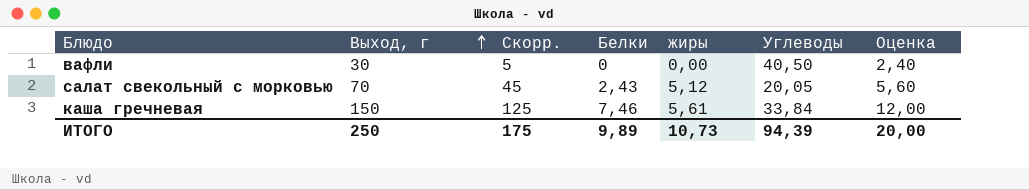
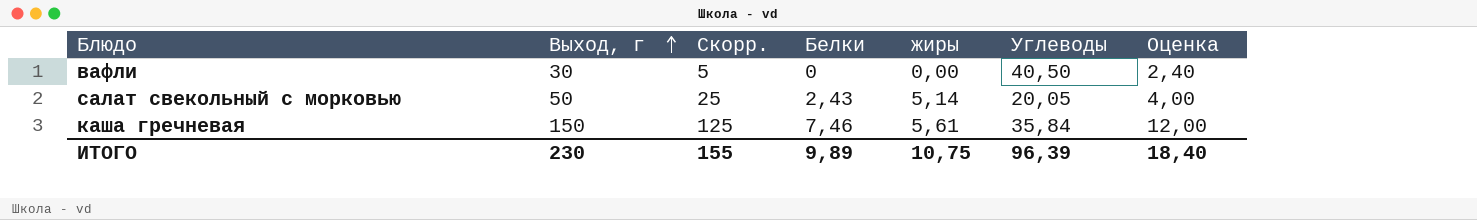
салат свекольный с морковью | Выход, г: 70 -> 50
салат свекольный с морковью | Скорр.: 45 -> 25
салат свекольный с морковью | жиры: 5,12 -> 5,14
салат свекольный с морковью | Оценка: 5,60 -> 4,00
каша гречневая | Углеводы: 33,84 -> 35,84
ИТОГО | Выход, г: 250 -> 230
ИТОГО | Скорр.: 175 -> 155
ИТОГО | жиры: 10,73 -> 10,75
ИТОГО | Углеводы: 94,39 -> 96,39
ИТОГО | Оценка: 20,00 -> 18,40

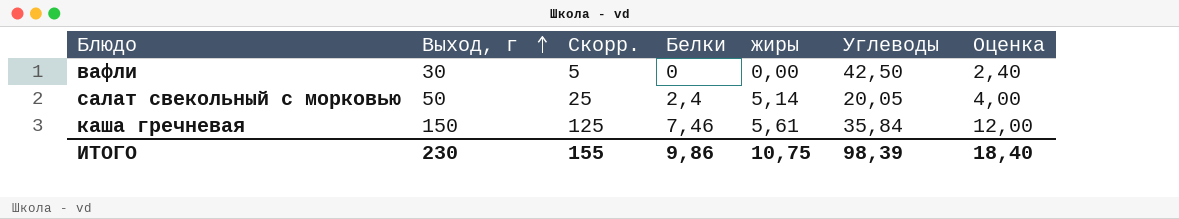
вафли | Углеводы: 40,50 -> 42,50
салат свекольный с морковью | Белки: 2,43 -> 2,4
ИТОГО | Белки: 9,89 -> 9,86
ИТОГО | Углеводы: 96,39 -> 98,39

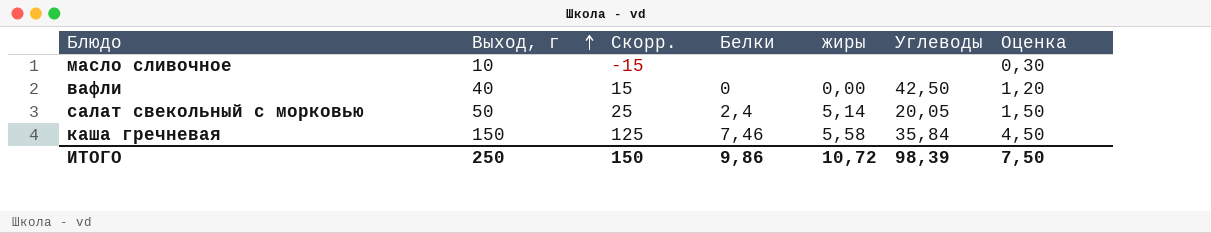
column Оценка | formula: [Выход, г] * 0,08 -> [Выход, г] * 0,03
row масло сливочное: none -> 10 | -15 | none | none | none | 0,30
вафли | Выход, г: 30 -> 40
вафли | Скорр.: 5 -> 15
каша гречневая | жиры: 5,61 -> 5,58
ИТОГО | Выход, г: 230 -> 250
ИТОГО | Скорр.: 155 -> 150
ИТОГО | жиры: 10,75 -> 10,72
ИТОГО | Оценка: 18,40 -> 7,50

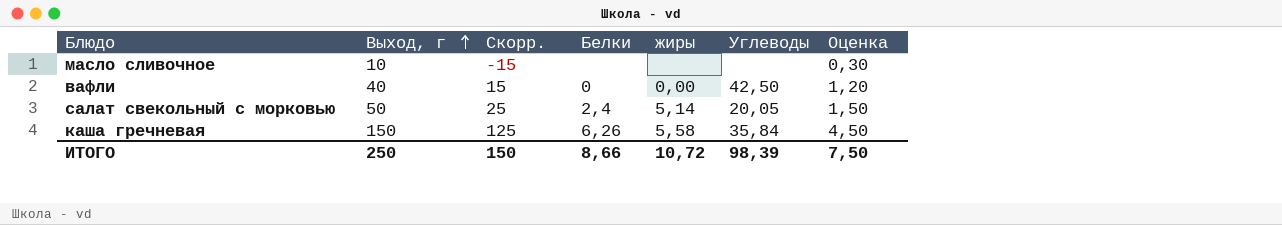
каша гречневая | Белки: 7,46 -> 6,26
ИТОГО | Белки: 9,86 -> 8,66

